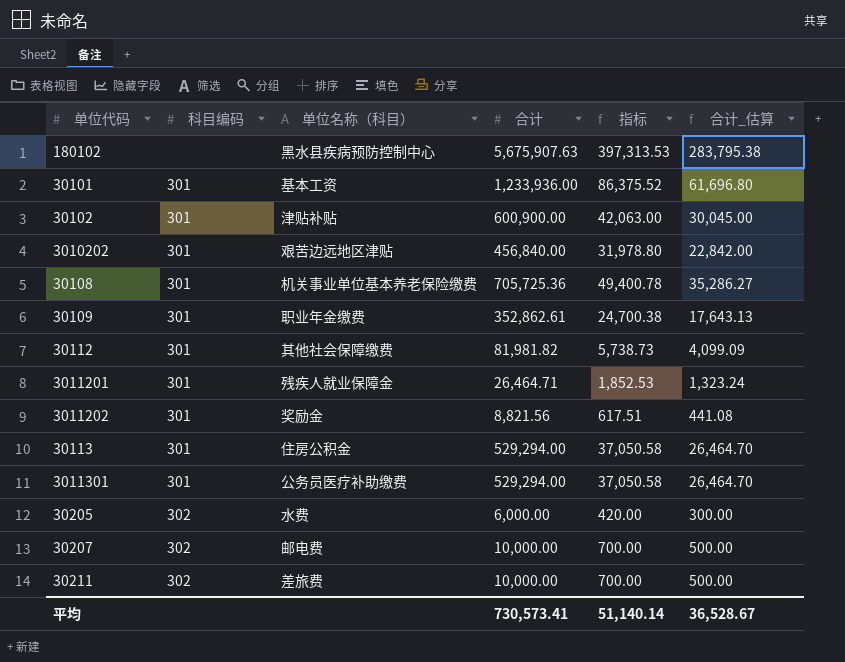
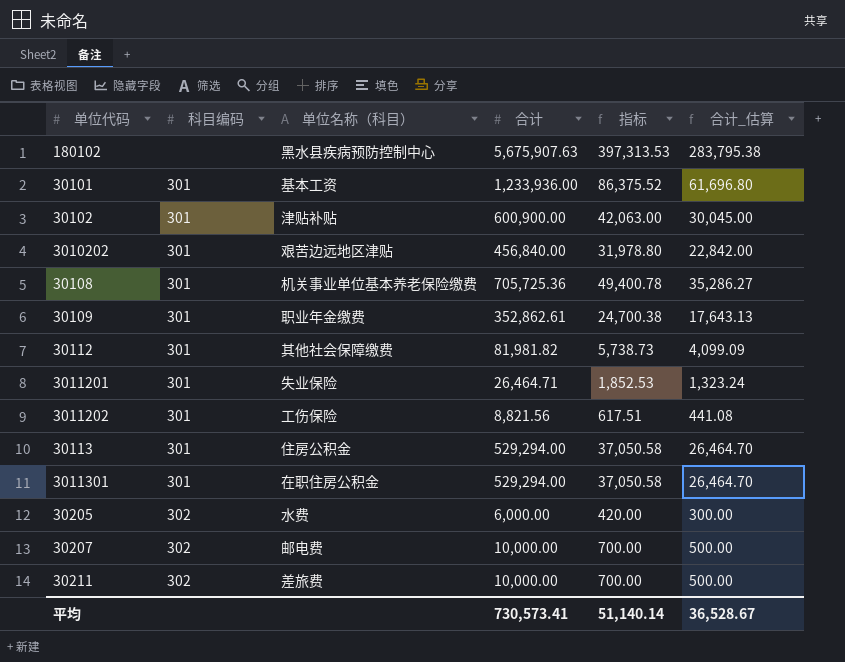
3011201 | 单位名称（科目）: 残疾人就业保障金 -> 失业保险
3011202 | 单位名称（科目）: 奖励金 -> 工伤保险
3011301 | 单位名称（科目）: 公务员医疗补助缴费 -> 在职住房公积金

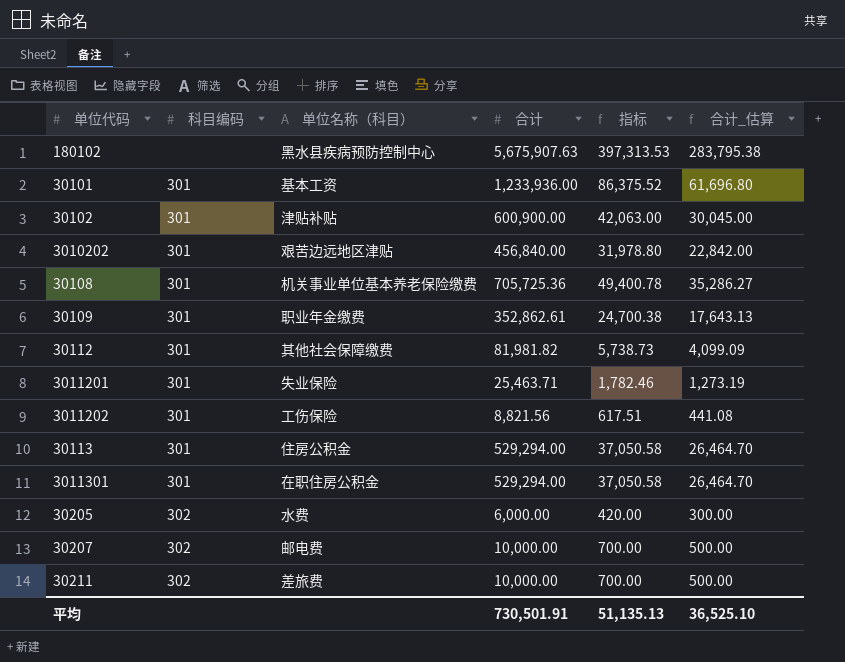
3011201 | 合计: 26,464.71 -> 25,463.71
3011201 | 指标: 1,852.53 -> 1,782.46
3011201 | 合计_估算: 1,323.24 -> 1,273.19
平均 | 合计: 730,573.41 -> 730,501.91
平均 | 指标: 51,140.14 -> 51,135.13
平均 | 合计_估算: 36,528.67 -> 36,525.10

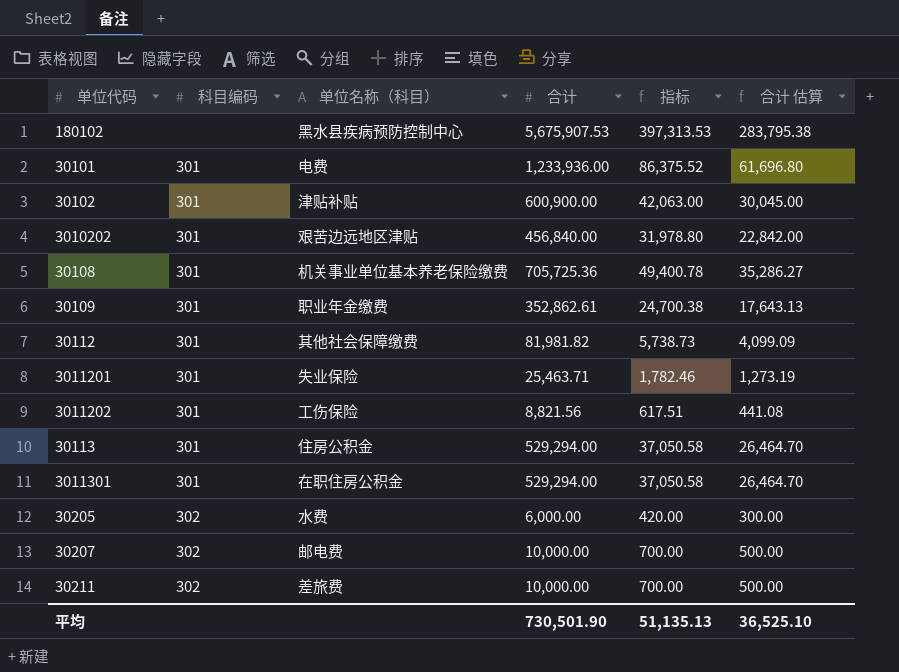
column name: 合计_估算 -> 合计 估算
180102 | 合计: 5,675,907.63 -> 5,675,907.53
30101 | 单位名称（科目）: 基本工资 -> 电费
平均 | 合计: 730,501.91 -> 730,501.90

